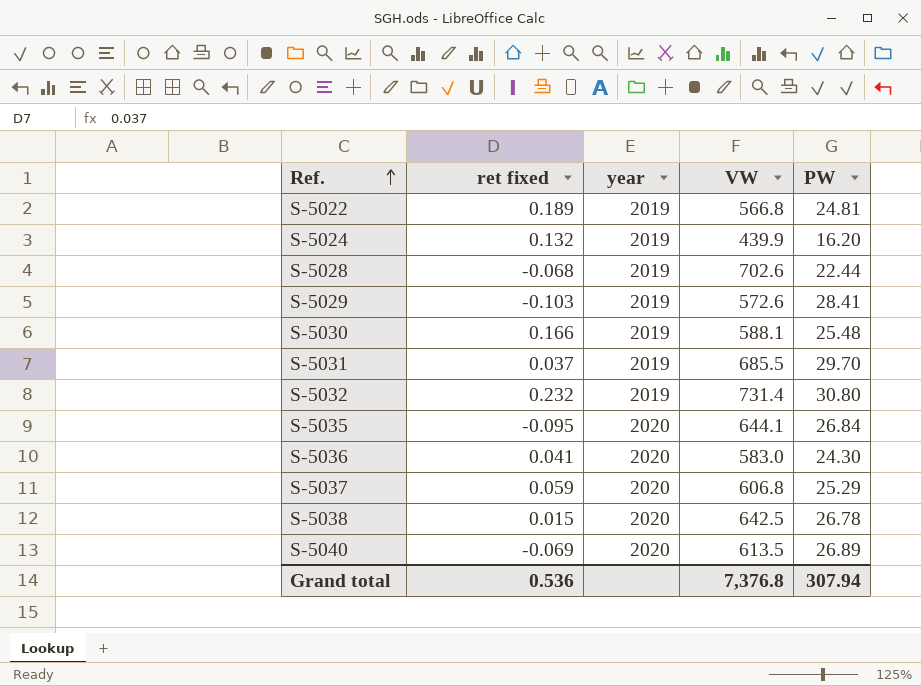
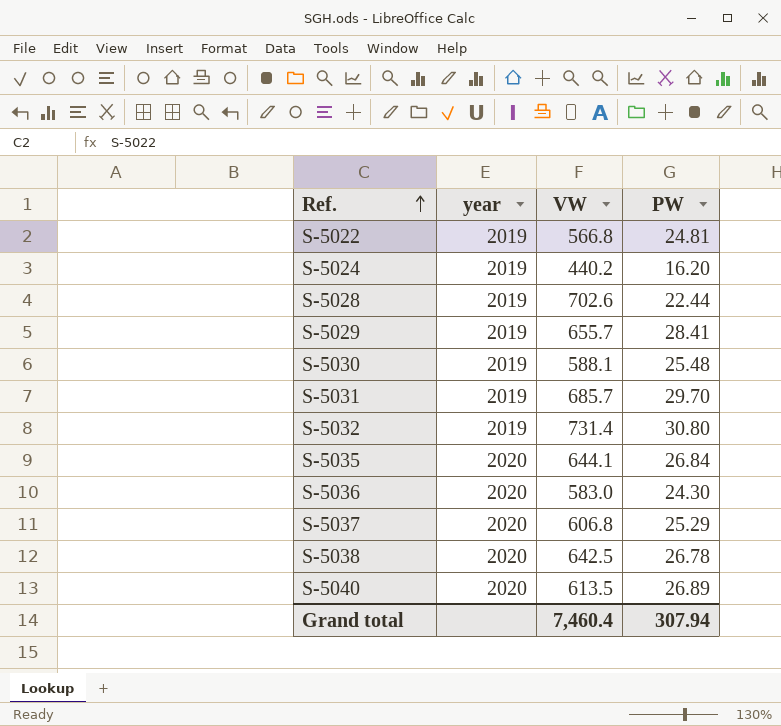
column ret fixed | position: 2 -> none
S-5024 | VW: 439.9 -> 440.2
S-5029 | VW: 572.6 -> 655.7
S-5031 | VW: 685.5 -> 685.7
Grand total | VW: 7,376.8 -> 7,460.4

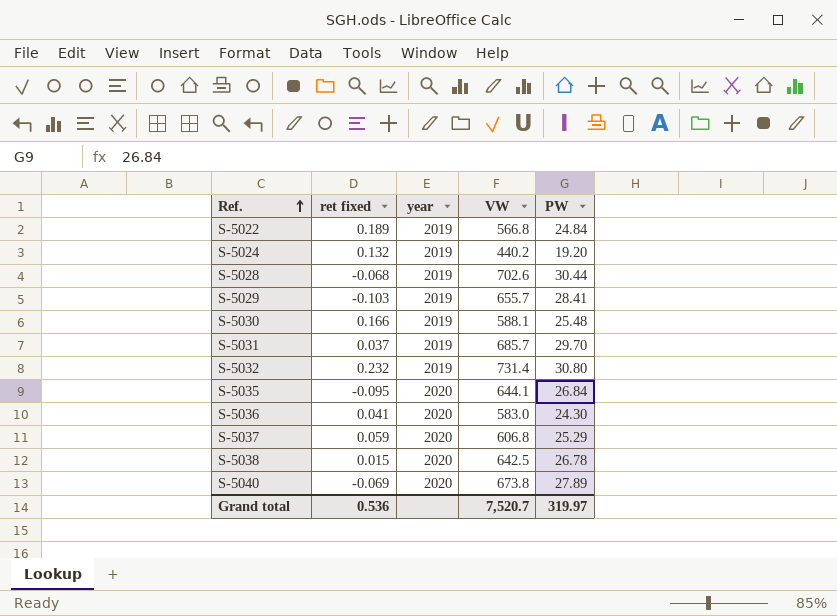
column ret fixed | position: none -> 2
S-5022 | PW: 24.81 -> 24.84
S-5024 | PW: 16.20 -> 19.20
S-5028 | PW: 22.44 -> 30.44
S-5040 | VW: 613.5 -> 673.8
S-5040 | PW: 26.89 -> 27.89
Grand total | VW: 7,460.4 -> 7,520.7
Grand total | PW: 307.94 -> 319.97

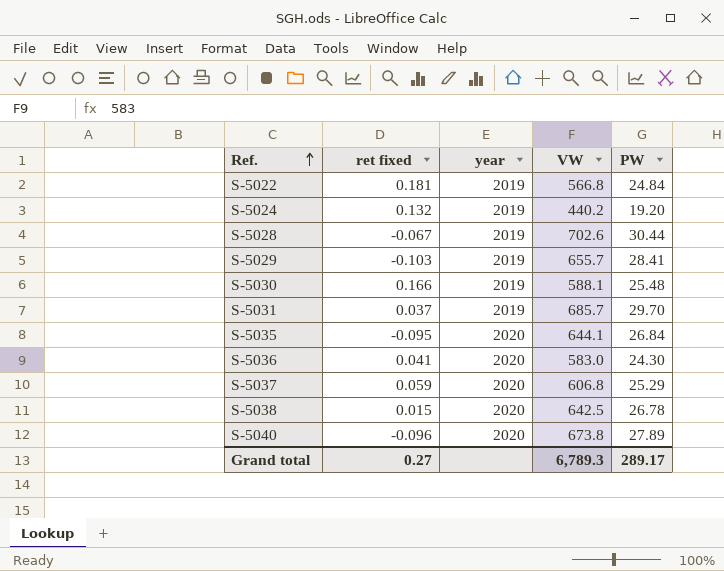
row S-5032: 0.232 | 2019 | 731.4 | 30.80 -> none
S-5022 | ret fixed: 0.189 -> 0.181
S-5028 | ret fixed: -0.068 -> -0.067
S-5040 | ret fixed: -0.069 -> -0.096
Grand total | ret fixed: 0.536 -> 0.27
Grand total | VW: 7,520.7 -> 6,789.3
Grand total | PW: 319.97 -> 289.17

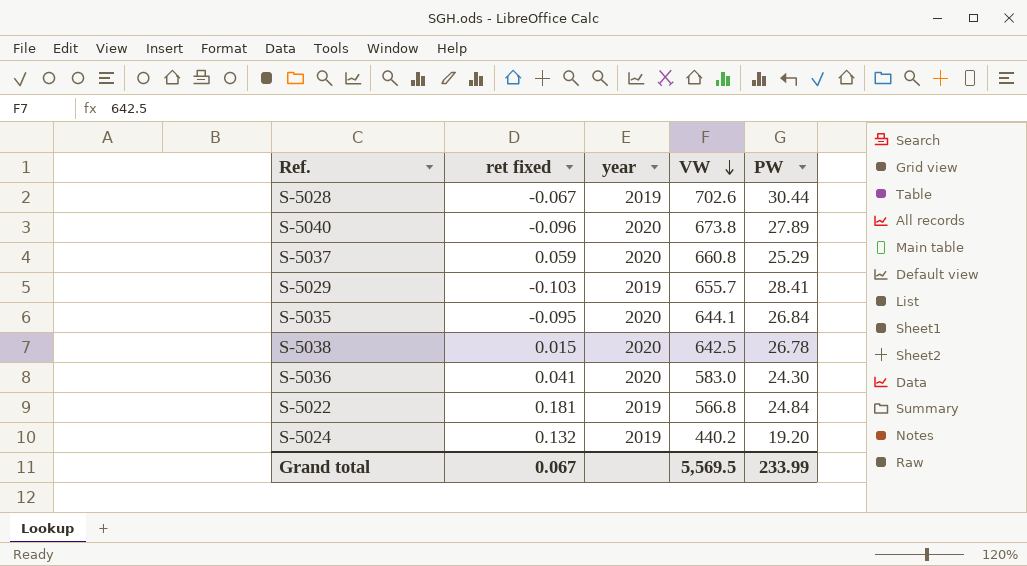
row order: Ref. ascending -> VW descending
row S-5030: 0.166 | 2019 | 588.1 | 25.48 -> none
row S-5031: 0.037 | 2019 | 685.7 | 29.70 -> none
S-5037 | VW: 606.8 -> 660.8
Grand total | ret fixed: 0.27 -> 0.067
Grand total | VW: 6,789.3 -> 5,569.5
Grand total | PW: 289.17 -> 233.99

